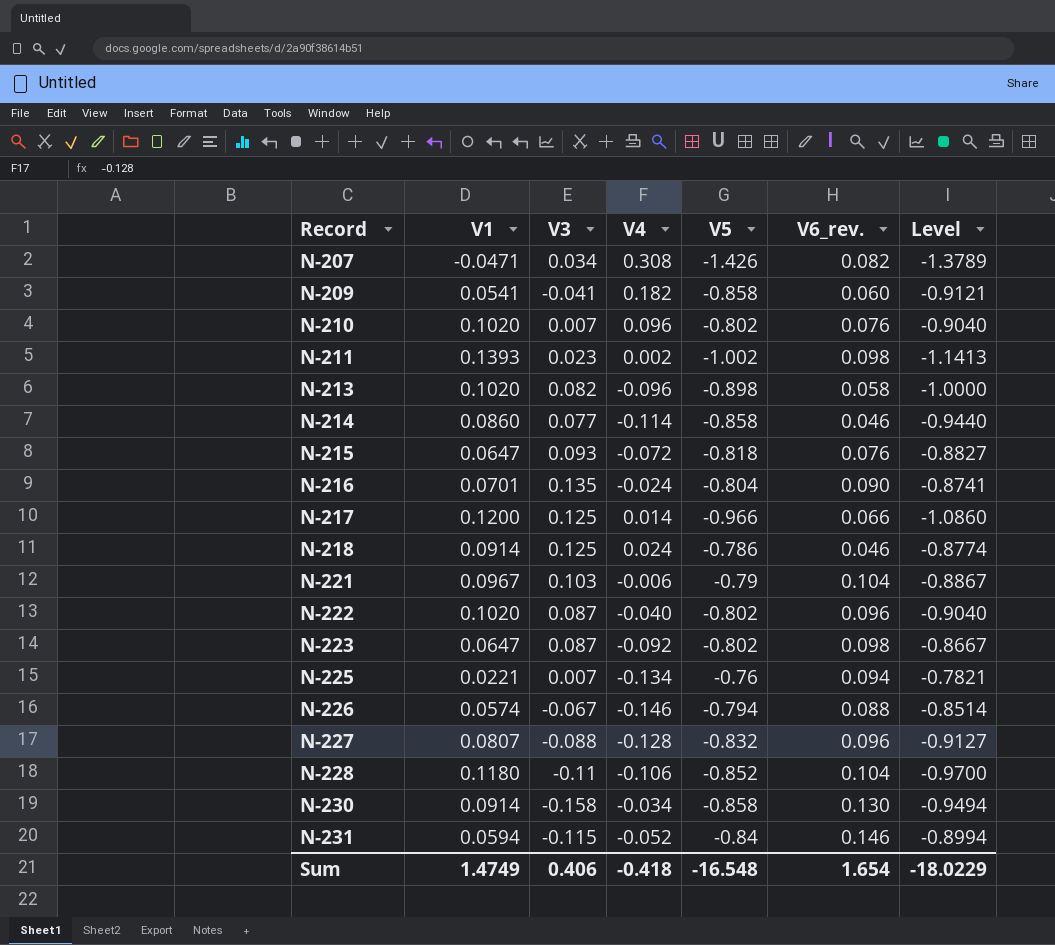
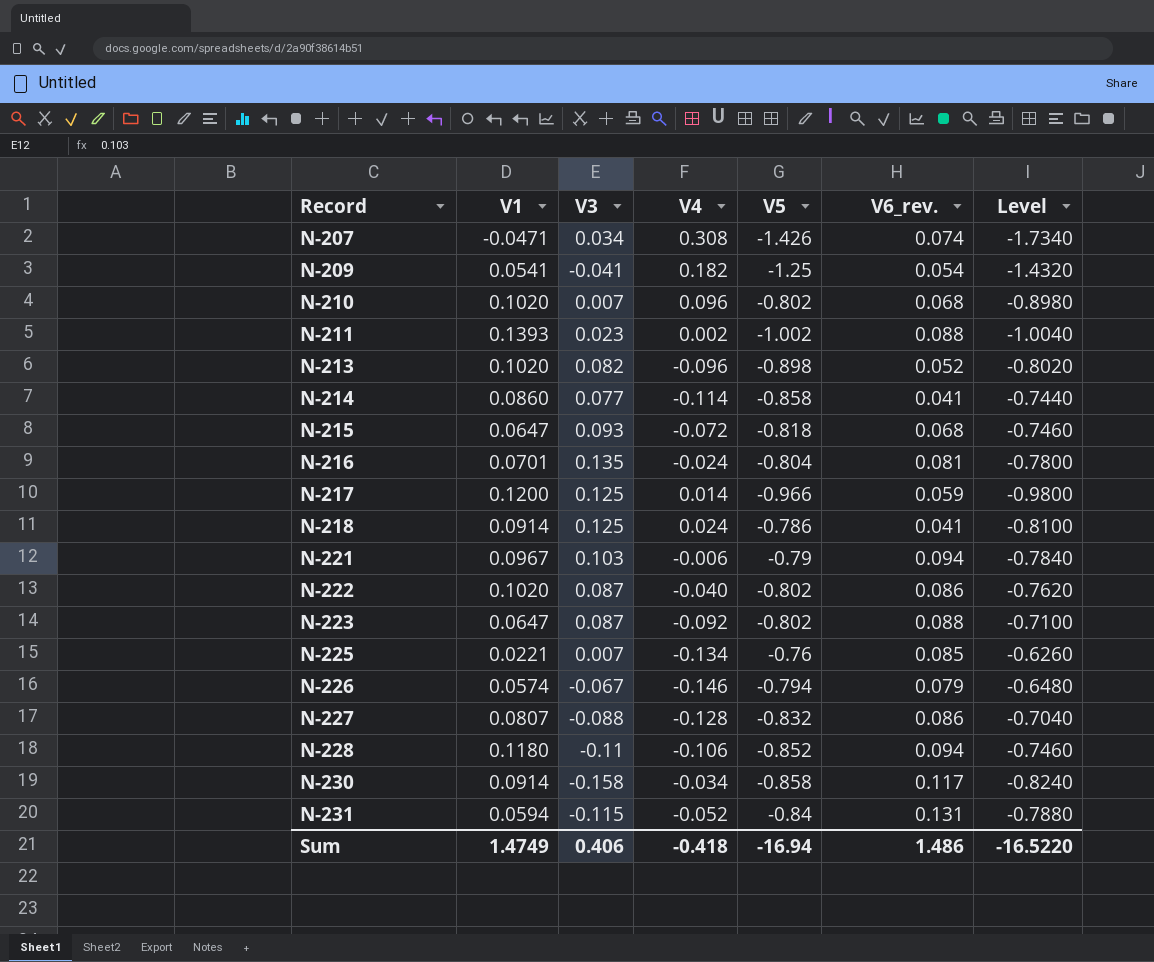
column Level | formula: [V5] - [V1] -> [V5] - [V4]
N-207 | V6_rev.: 0.082 -> 0.074
N-209 | V5: -0.858 -> -1.25
N-209 | V6_rev.: 0.060 -> 0.054
N-210 | V6_rev.: 0.076 -> 0.068
N-211 | V6_rev.: 0.098 -> 0.088
N-213 | V6_rev.: 0.058 -> 0.052
N-214 | V6_rev.: 0.046 -> 0.041
N-215 | V6_rev.: 0.076 -> 0.068
N-216 | V6_rev.: 0.090 -> 0.081
N-217 | V6_rev.: 0.066 -> 0.059
N-218 | V6_rev.: 0.046 -> 0.041
N-221 | V6_rev.: 0.104 -> 0.094
N-222 | V6_rev.: 0.096 -> 0.086
N-223 | V6_rev.: 0.098 -> 0.088
N-225 | V6_rev.: 0.094 -> 0.085
N-226 | V6_rev.: 0.088 -> 0.079
N-227 | V6_rev.: 0.096 -> 0.086
N-228 | V6_rev.: 0.104 -> 0.094
N-230 | V6_rev.: 0.130 -> 0.117
N-231 | V6_rev.: 0.146 -> 0.131
Sum | V5: -16.548 -> -16.94
Sum | V6_rev.: 1.654 -> 1.486
Sum | Level: -18.0229 -> -16.5220

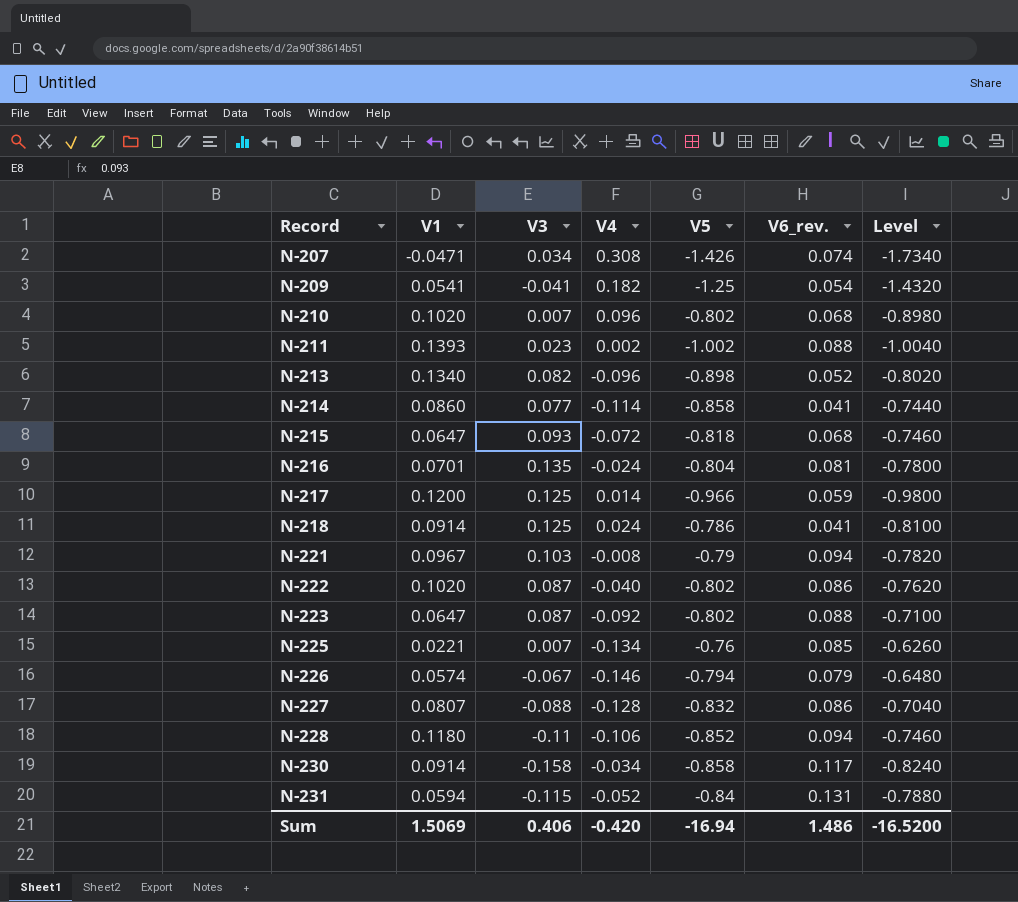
N-213 | V1: 0.1020 -> 0.1340
N-221 | V4: -0.006 -> -0.008
N-221 | Level: -0.7840 -> -0.7820
Sum | V1: 1.4749 -> 1.5069
Sum | V4: -0.418 -> -0.420
Sum | Level: -16.5220 -> -16.5200

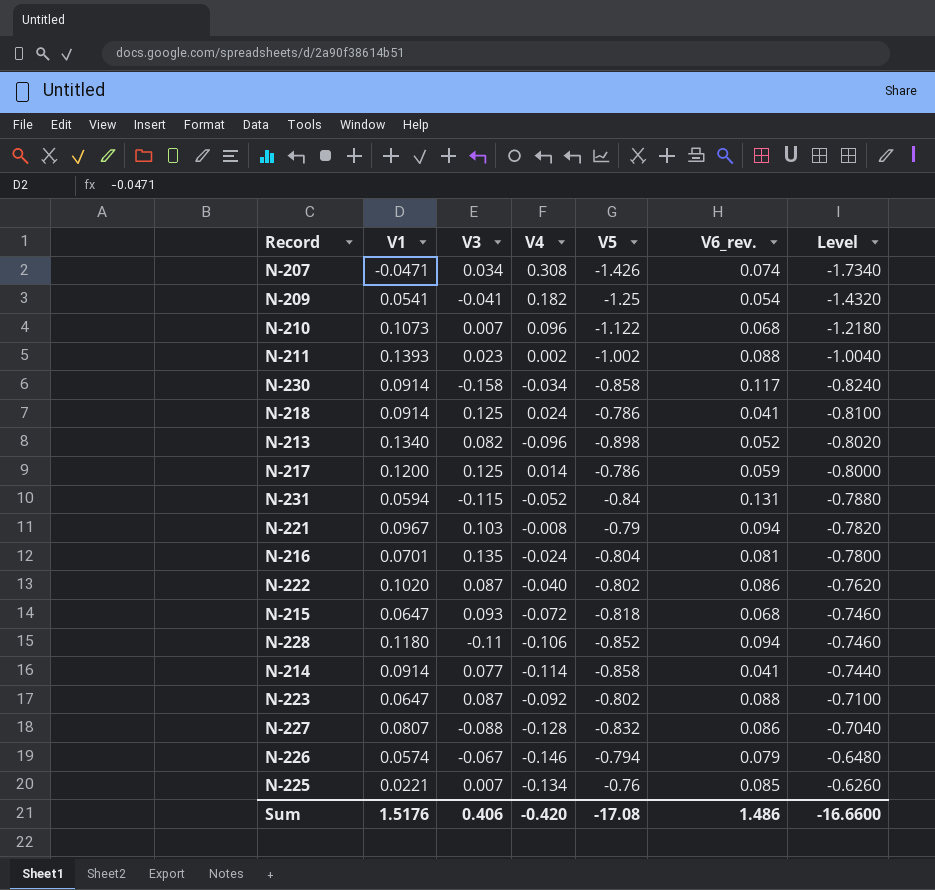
row order: Record ascending -> Level ascending
N-210 | V1: 0.1020 -> 0.1073
N-210 | V5: -0.802 -> -1.122
N-210 | Level: -0.8980 -> -1.2180
N-217 | V5: -0.966 -> -0.786
N-217 | Level: -0.9800 -> -0.8000
N-214 | V1: 0.0860 -> 0.0914
Sum | V1: 1.5069 -> 1.5176
Sum | V5: -16.94 -> -17.08
Sum | Level: -16.5200 -> -16.6600

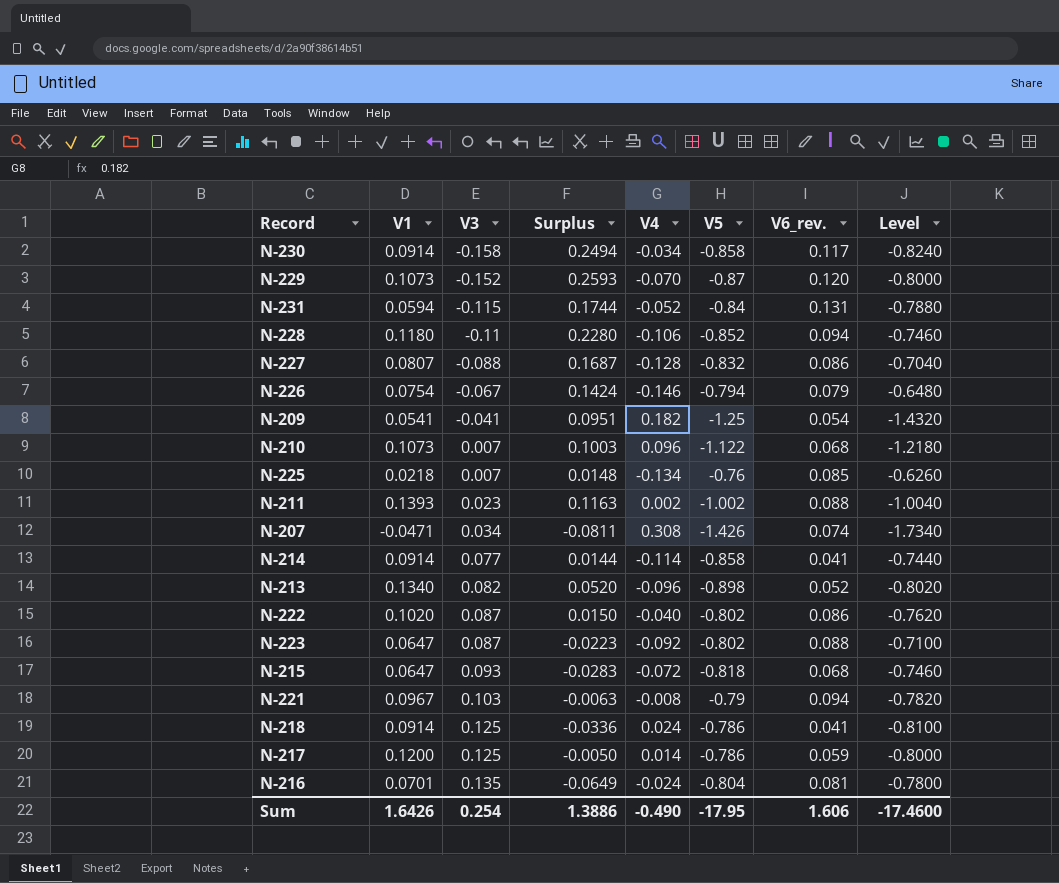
row order: Level ascending -> V3 ascending
column Surplus | formula: none -> [V1] - [V3]
row N-229: none -> 0.1073 | -0.152 | 0.2593 | -0.070 | -0.87 | 0.120 | -0.8000
N-226 | V1: 0.0574 -> 0.0754
N-225 | V1: 0.0221 -> 0.0218
Sum | V1: 1.5176 -> 1.6426
Sum | V3: 0.406 -> 0.254
Sum | V4: -0.420 -> -0.490
Sum | V5: -17.08 -> -17.95
Sum | V6_rev.: 1.486 -> 1.606
Sum | Level: -16.6600 -> -17.4600

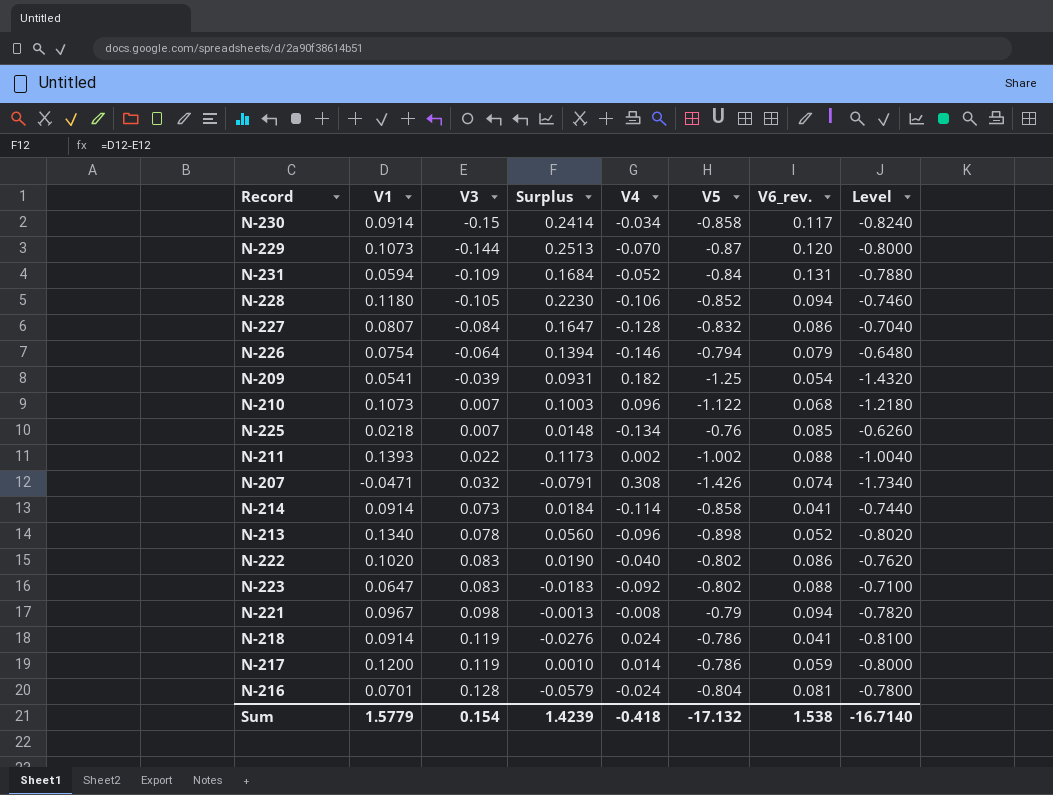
row N-215: 0.0647 | 0.093 | -0.0283 | -0.072 | -0.818 | 0.068 | -0.7460 -> none
N-230 | V3: -0.158 -> -0.15
N-230 | Surplus: 0.2494 -> 0.2414
N-229 | V3: -0.152 -> -0.144
N-229 | Surplus: 0.2593 -> 0.2513
N-231 | V3: -0.115 -> -0.109
N-231 | Surplus: 0.1744 -> 0.1684
N-228 | V3: -0.11 -> -0.105
N-228 | Surplus: 0.2280 -> 0.2230
N-227 | V3: -0.088 -> -0.084
N-227 | Surplus: 0.1687 -> 0.1647
N-226 | V3: -0.067 -> -0.064
N-226 | Surplus: 0.1424 -> 0.1394
N-209 | V3: -0.041 -> -0.039
N-209 | Surplus: 0.0951 -> 0.0931
N-211 | V3: 0.023 -> 0.022
N-211 | Surplus: 0.1163 -> 0.1173
N-207 | V3: 0.034 -> 0.032
N-207 | Surplus: -0.0811 -> -0.0791
N-214 | V3: 0.077 -> 0.073
N-214 | Surplus: 0.0144 -> 0.0184
N-213 | V3: 0.082 -> 0.078
N-213 | Surplus: 0.0520 -> 0.0560
N-222 | V3: 0.087 -> 0.083
N-222 | Surplus: 0.0150 -> 0.0190
N-223 | V3: 0.087 -> 0.083
N-223 | Surplus: -0.0223 -> -0.0183
N-221 | V3: 0.103 -> 0.098
N-221 | Surplus: -0.0063 -> -0.0013
N-218 | V3: 0.125 -> 0.119
N-218 | Surplus: -0.0336 -> -0.0276
N-217 | V3: 0.125 -> 0.119
N-217 | Surplus: -0.0050 -> 0.0010
N-216 | V3: 0.135 -> 0.128
N-216 | Surplus: -0.0649 -> -0.0579
Sum | V1: 1.6426 -> 1.5779
Sum | V3: 0.254 -> 0.154
Sum | Surplus: 1.3886 -> 1.4239
Sum | V4: -0.490 -> -0.418
Sum | V5: -17.95 -> -17.132
Sum | V6_rev.: 1.606 -> 1.538
Sum | Level: -17.4600 -> -16.7140

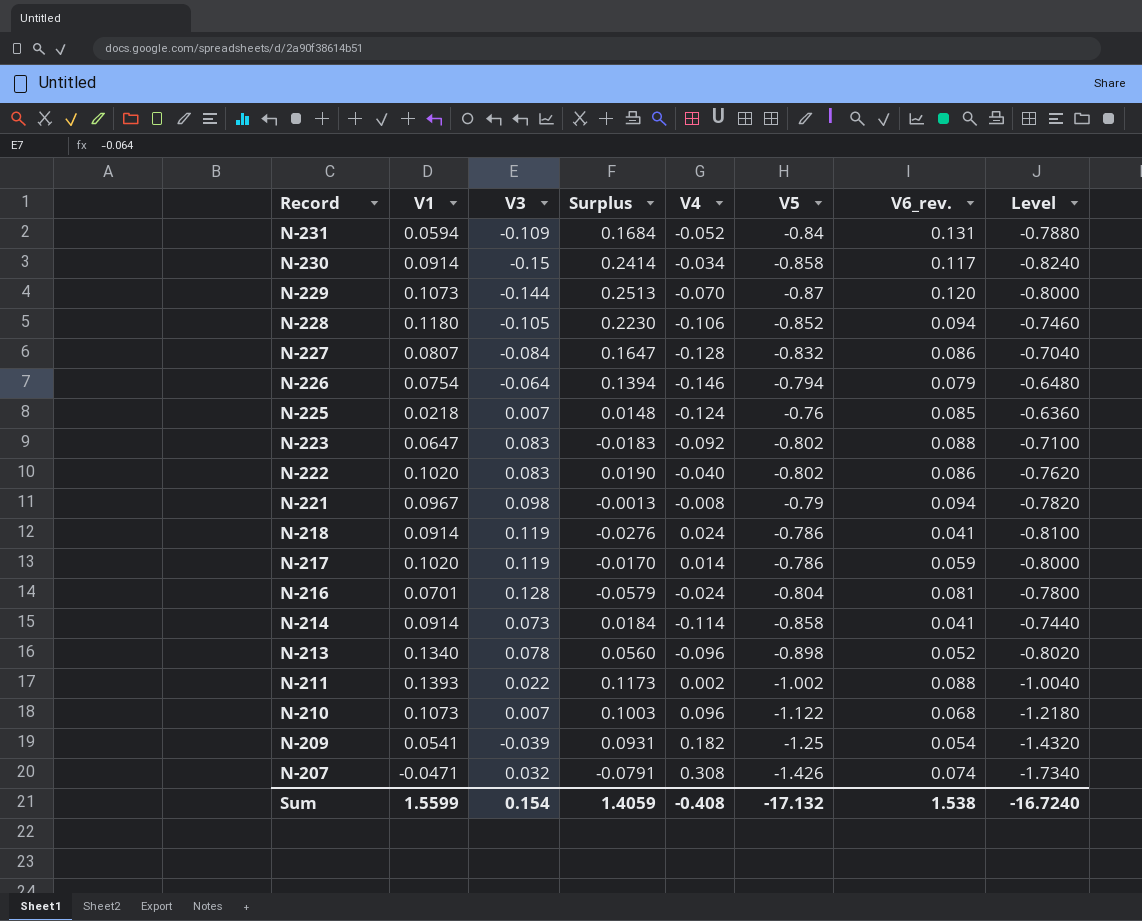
row order: V3 ascending -> Record descending
N-225 | V4: -0.134 -> -0.124
N-225 | Level: -0.6260 -> -0.6360
N-217 | V1: 0.1200 -> 0.1020
N-217 | Surplus: 0.0010 -> -0.0170
Sum | V1: 1.5779 -> 1.5599
Sum | Surplus: 1.4239 -> 1.4059
Sum | V4: -0.418 -> -0.408
Sum | Level: -16.7140 -> -16.7240

